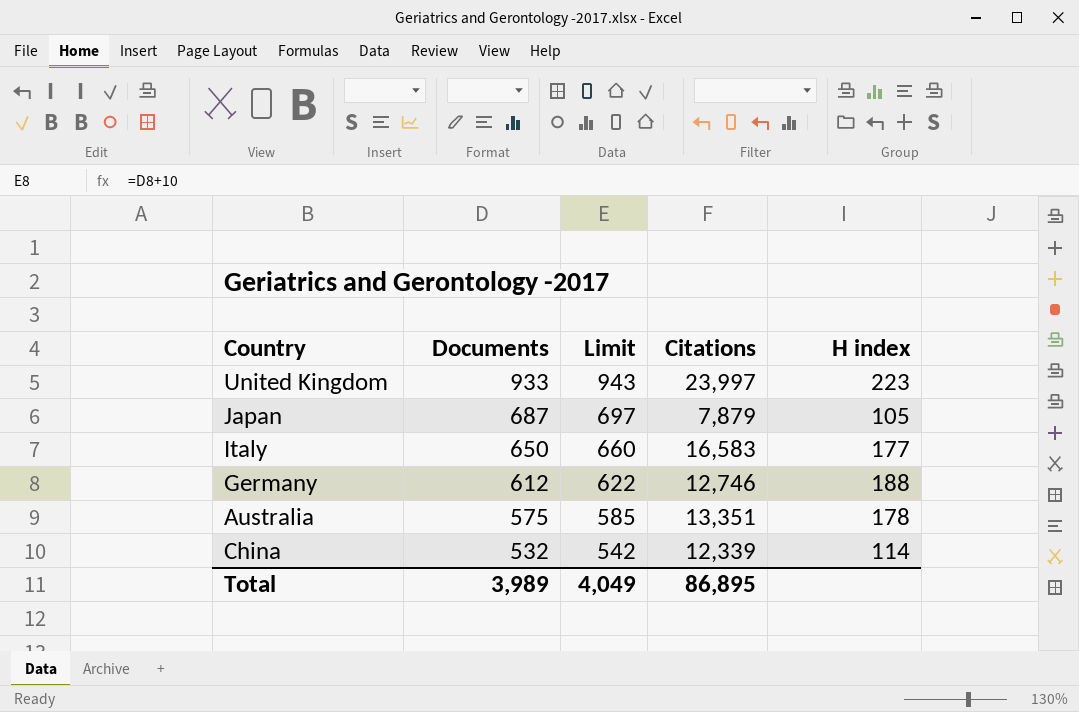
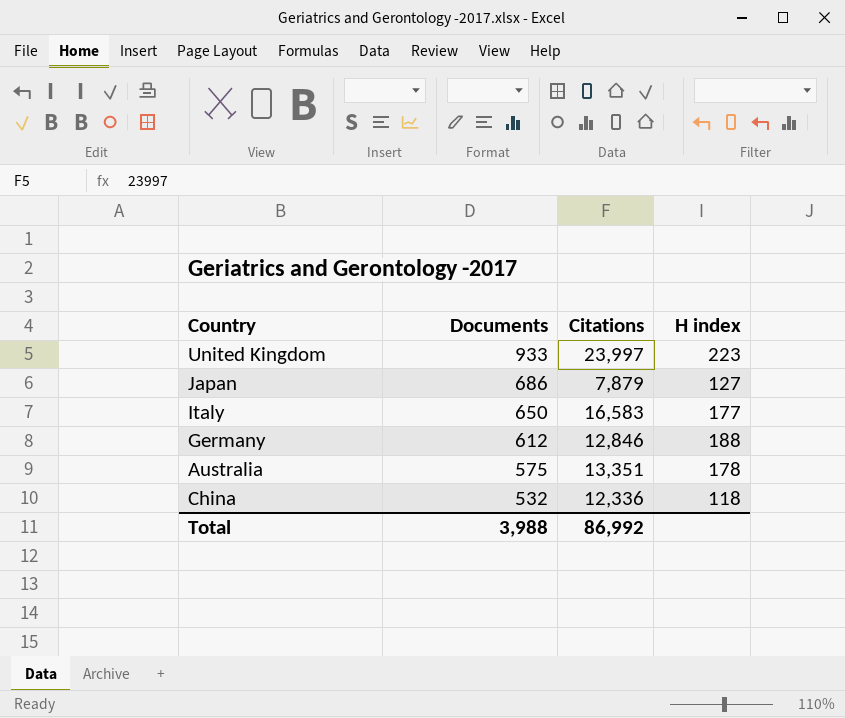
column Limit | formula: [Documents] + 10 -> none
Japan | Documents: 687 -> 686
Japan | H index: 105 -> 127
Germany | Citations: 12,746 -> 12,846
China | Citations: 12,339 -> 12,336
China | H index: 114 -> 118
Total | Documents: 3,989 -> 3,988
Total | Citations: 86,895 -> 86,992

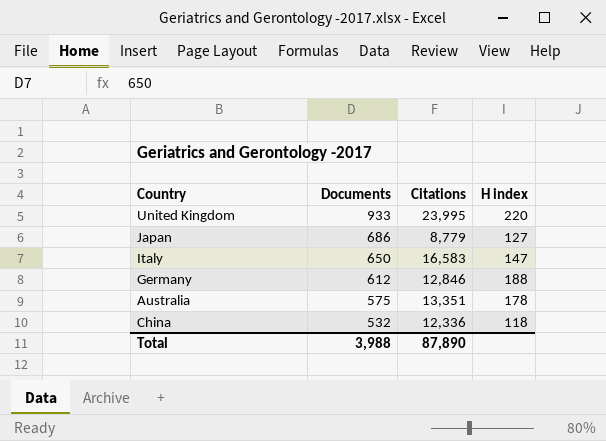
United Kingdom | Citations: 23,997 -> 23,995
United Kingdom | H index: 223 -> 220
Japan | Citations: 7,879 -> 8,779
Italy | H index: 177 -> 147
Total | Citations: 86,992 -> 87,890

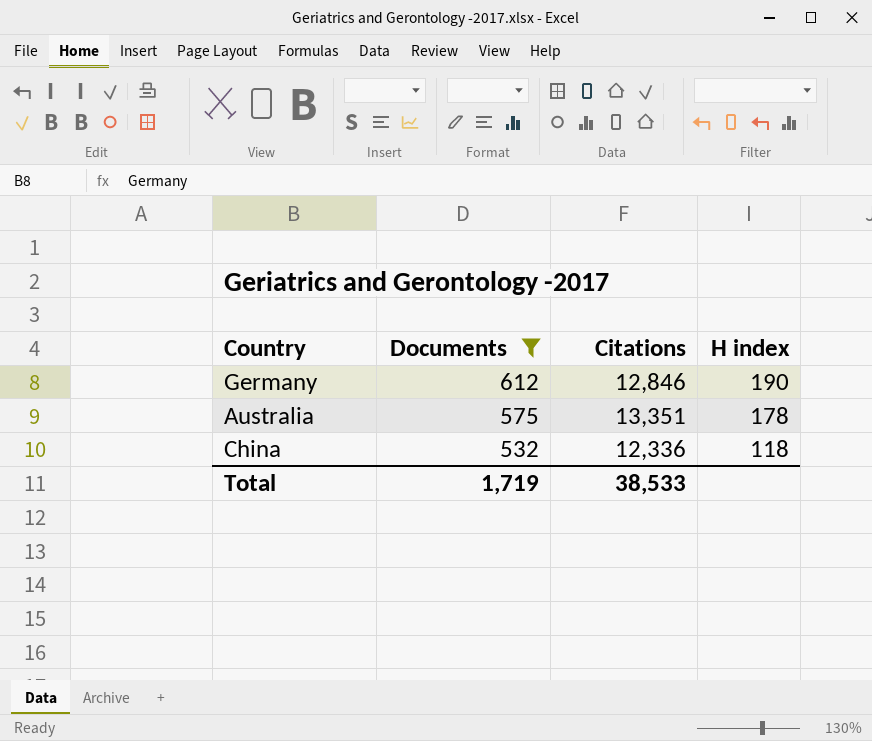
filter: none -> Documents <= 612
Germany | H index: 188 -> 190
Total | Documents: 3,988 -> 1,719
Total | Citations: 87,890 -> 38,533

